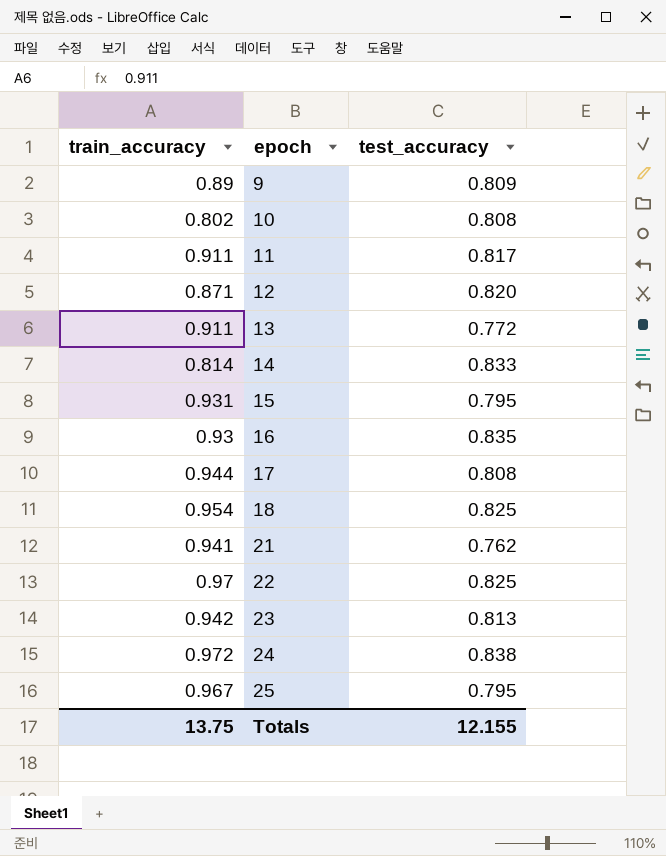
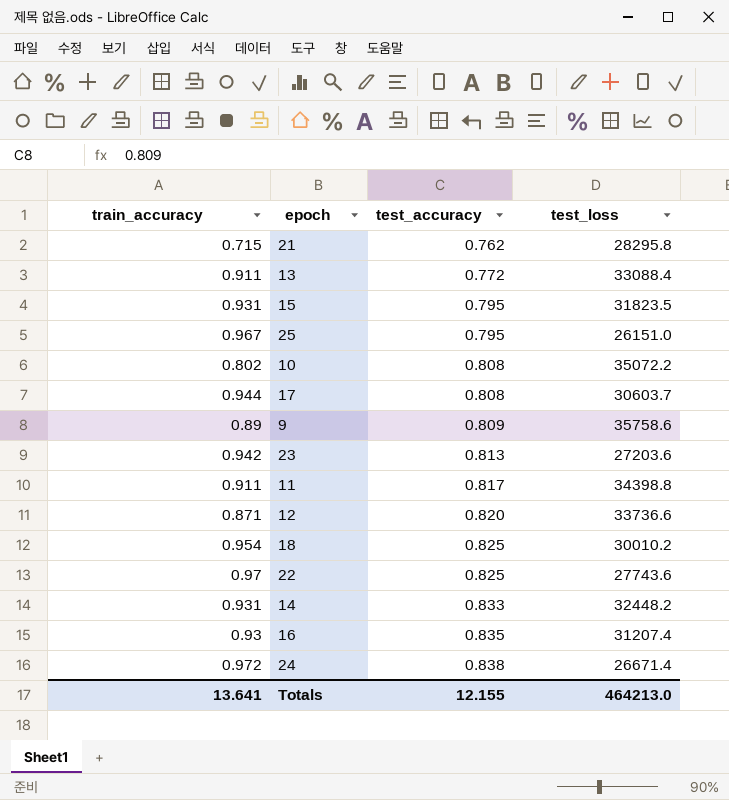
row order: epoch ascending -> test_accuracy ascending
column test_loss | position: none -> 4
21 | train_accuracy: 0.941 -> 0.715
14 | train_accuracy: 0.814 -> 0.931
Totals | train_accuracy: 13.75 -> 13.641

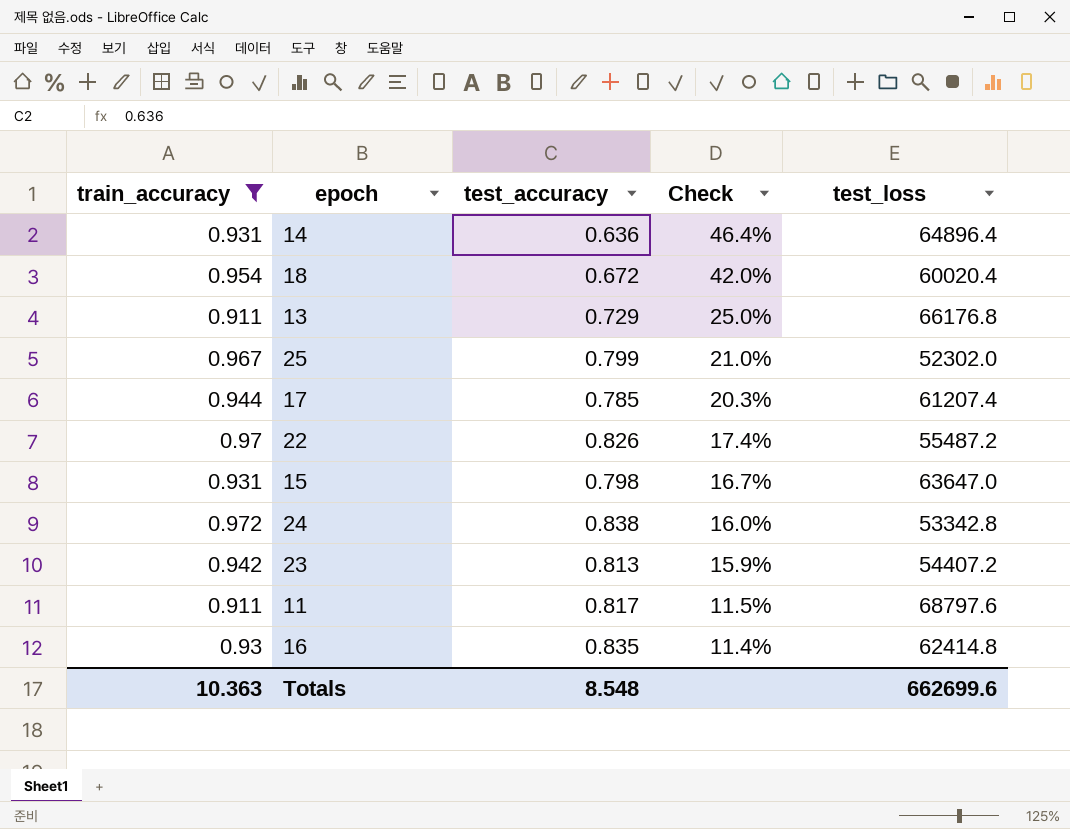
filter: none -> train_accuracy >= 0.911
row order: test_accuracy ascending -> Check descending
column Check | formula: none -> ([train_accuracy] - [test_accuracy]) / [test_accuracy]
14 | test_accuracy: 0.833 -> 0.636
14 | test_loss: 32448.2 -> 64896.4
18 | test_accuracy: 0.825 -> 0.672
18 | test_loss: 30010.2 -> 60020.4
13 | test_accuracy: 0.772 -> 0.729
13 | test_loss: 33088.4 -> 66176.8
25 | test_accuracy: 0.795 -> 0.799
25 | test_loss: 26151.0 -> 52302.0
17 | test_accuracy: 0.808 -> 0.785
17 | test_loss: 30603.7 -> 61207.4
22 | test_accuracy: 0.825 -> 0.826
22 | test_loss: 27743.6 -> 55487.2
15 | test_accuracy: 0.795 -> 0.798
15 | test_loss: 31823.5 -> 63647.0
24 | test_loss: 26671.4 -> 53342.8
23 | test_loss: 27203.6 -> 54407.2
11 | test_loss: 34398.8 -> 68797.6
16 | test_loss: 31207.4 -> 62414.8
Totals | train_accuracy: 13.641 -> 10.363
Totals | test_accuracy: 12.155 -> 8.548
Totals | test_loss: 464213.0 -> 662699.6

